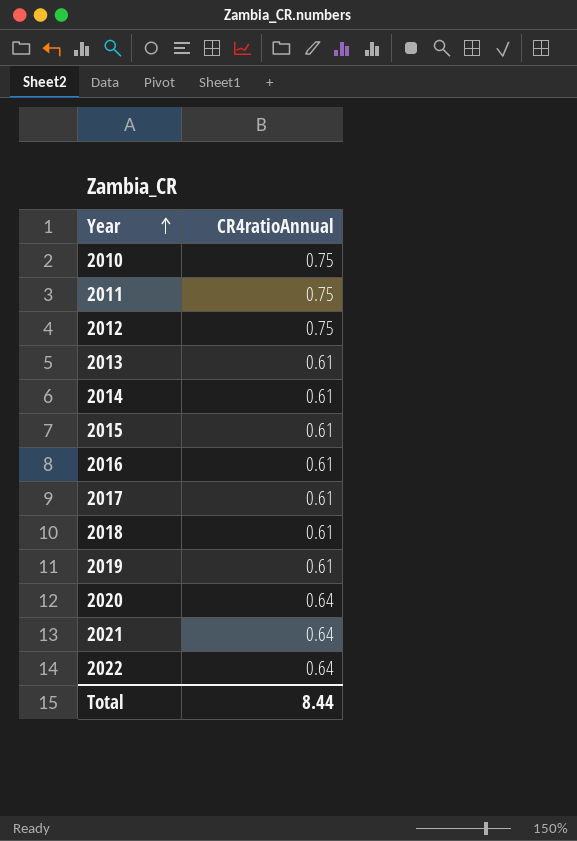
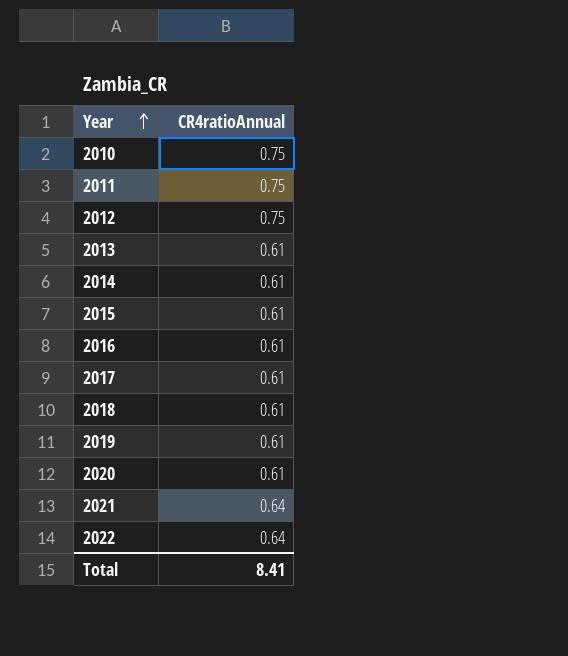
2020 | CR4ratioAnnual: 0.64 -> 0.61
Total | CR4ratioAnnual: 8.44 -> 8.41

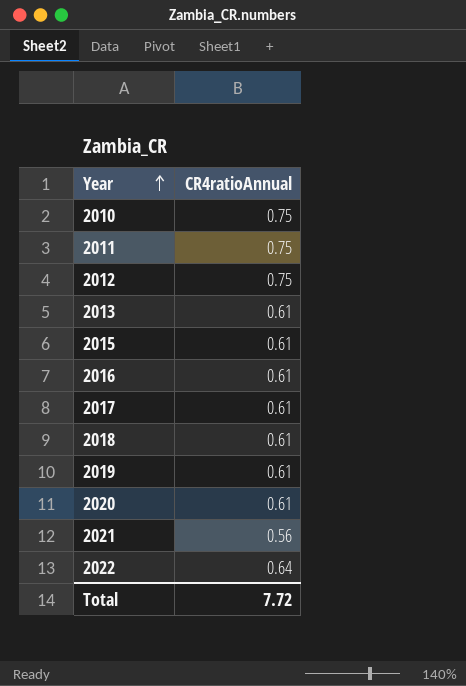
row 2014: 0.61 -> none
2021 | CR4ratioAnnual: 0.64 -> 0.56
Total | CR4ratioAnnual: 8.41 -> 7.72

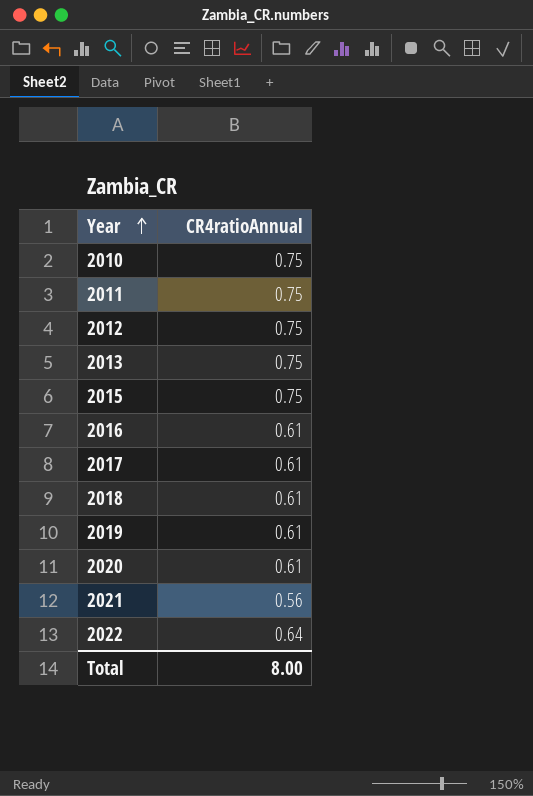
2013 | CR4ratioAnnual: 0.61 -> 0.75
2015 | CR4ratioAnnual: 0.61 -> 0.75
Total | CR4ratioAnnual: 7.72 -> 8.00

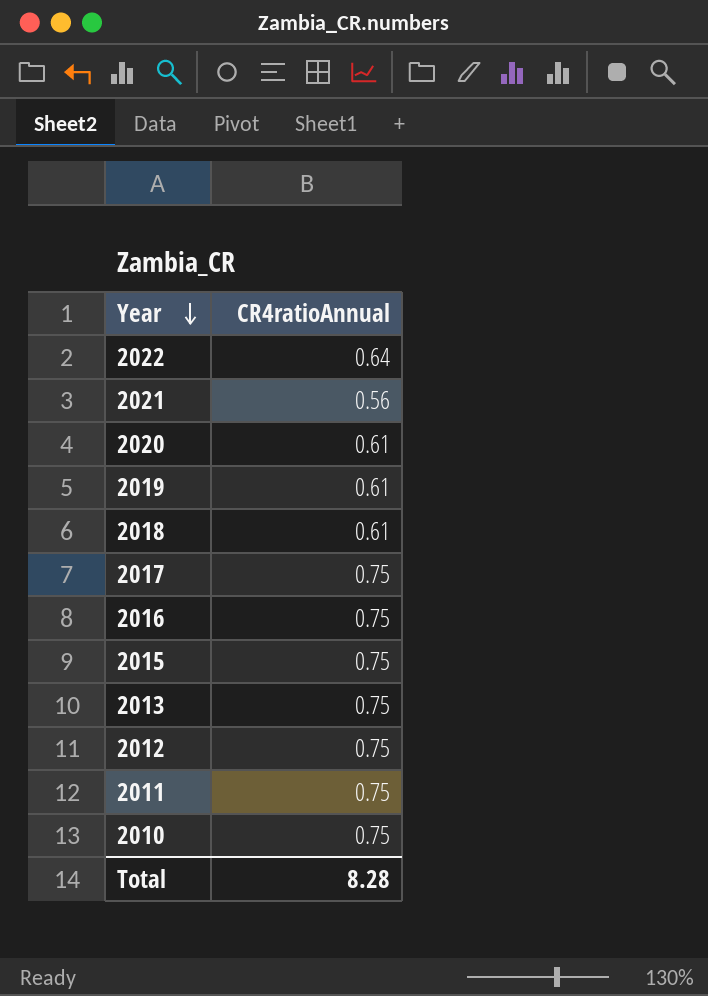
row order: Year ascending -> Year descending
2017 | CR4ratioAnnual: 0.61 -> 0.75
2016 | CR4ratioAnnual: 0.61 -> 0.75
Total | CR4ratioAnnual: 8.00 -> 8.28

